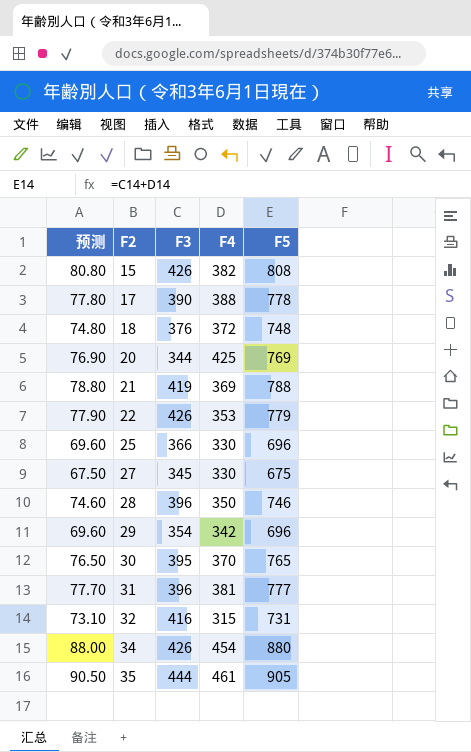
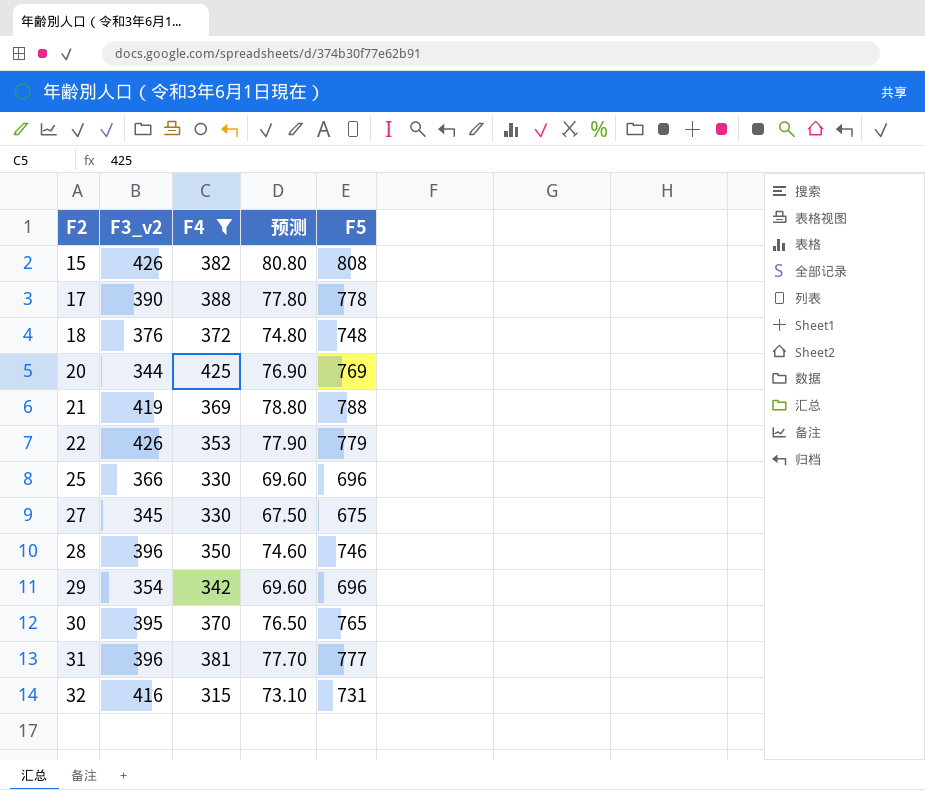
filter: none -> F4 <= 425
column name: F3 -> F3_v2
column 预测 | position: 1 -> 4

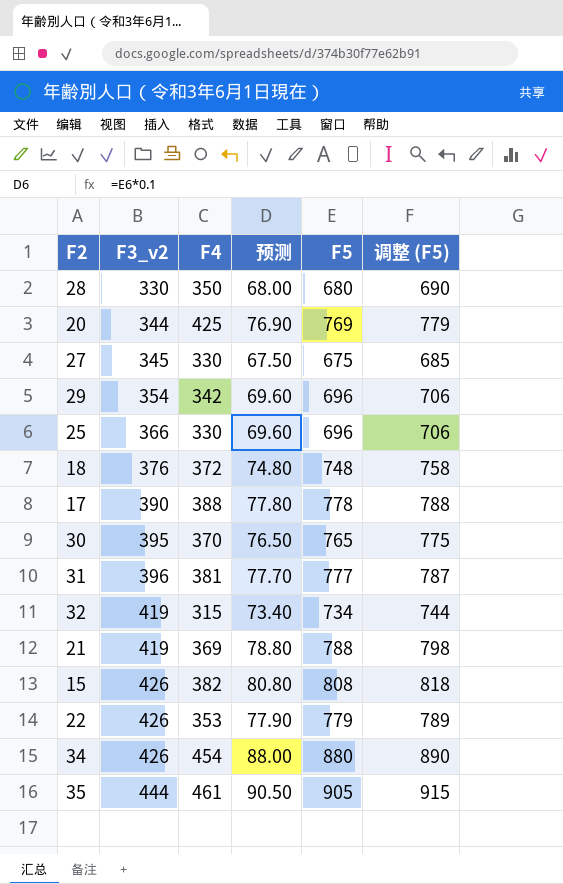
filter: F4 <= 425 -> none
row order: F2 ascending -> F3_v2 ascending
column 调整 (F5) | formula: none -> [F5] + 10
28 | F3_v2: 396 -> 330
28 | 预测: 74.60 -> 68.00
28 | F5: 746 -> 680
32 | F3_v2: 416 -> 419
32 | 预测: 73.10 -> 73.40
32 | F5: 731 -> 734

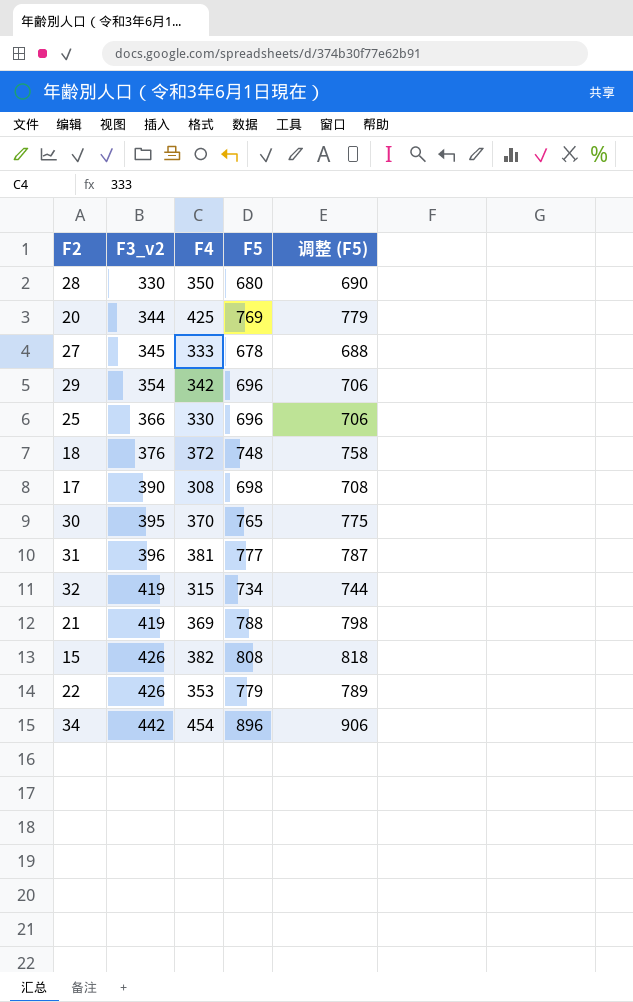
column 预测 | formula: [F5] * 0.1 -> none
row 35: 444 | 461 | 90.50 | 905 | 915 -> none
27 | F4: 330 -> 333
27 | F5: 675 -> 678
27 | 调整 (F5): 685 -> 688
17 | F4: 388 -> 308
17 | F5: 778 -> 698
17 | 调整 (F5): 788 -> 708
34 | F3_v2: 426 -> 442
34 | F5: 880 -> 896
34 | 调整 (F5): 890 -> 906

